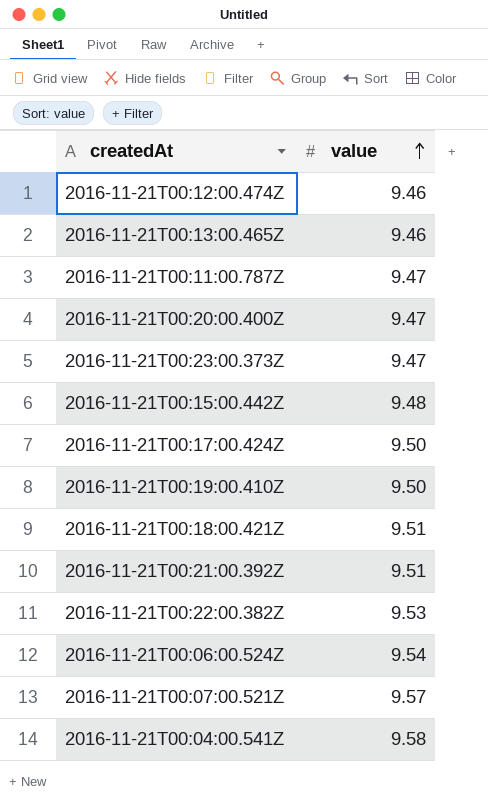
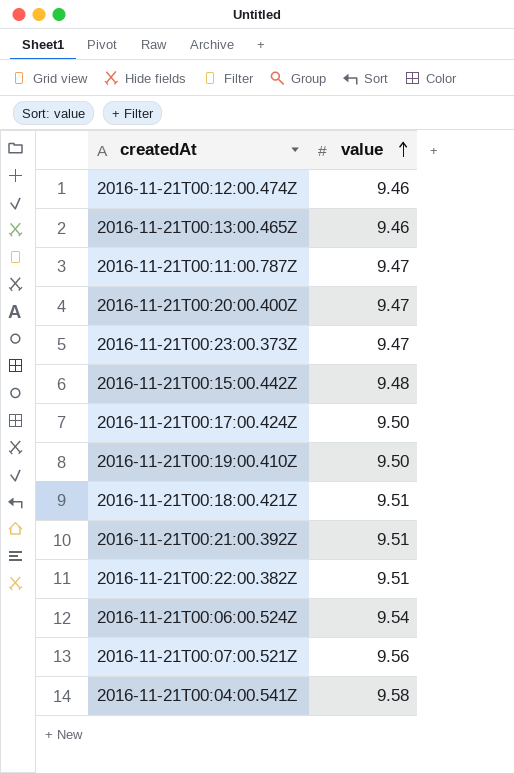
2016-11-21T00:22:00.382Z | value: 9.53 -> 9.51
2016-11-21T00:07:00.521Z | value: 9.57 -> 9.56

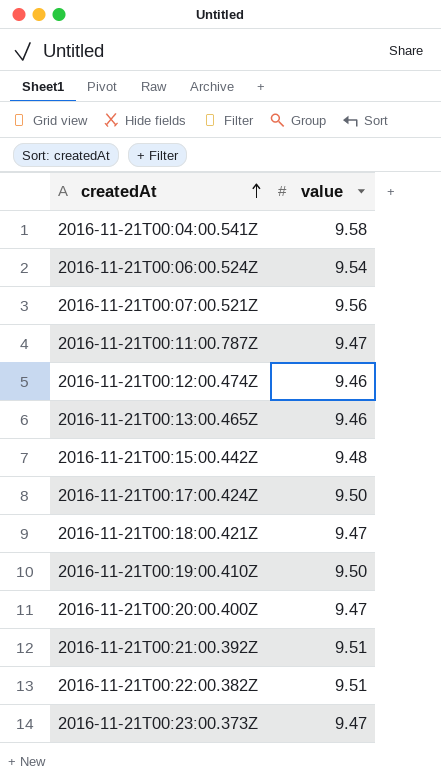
row order: value ascending -> createdAt ascending
2016-11-21T00:18:00.421Z | value: 9.51 -> 9.47

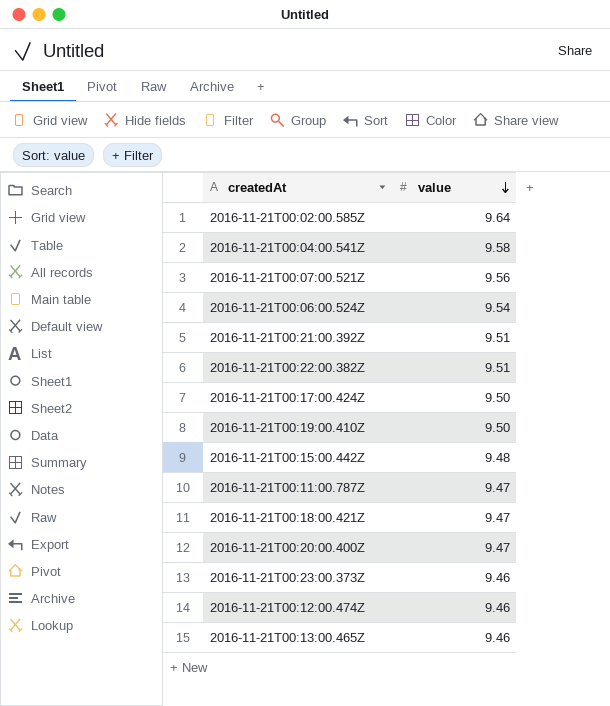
row order: createdAt ascending -> value descending
row 2016-11-21T00:02:00.585Z: none -> 9.64
2016-11-21T00:23:00.373Z | value: 9.47 -> 9.46

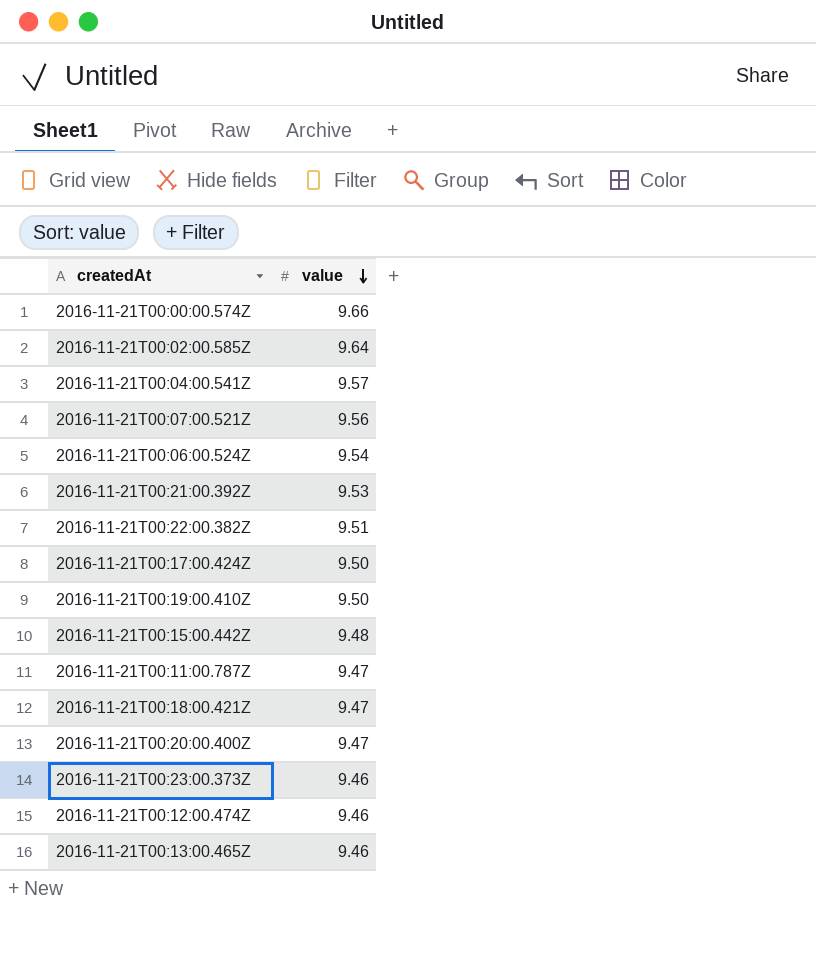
row 2016-11-21T00:00:00.574Z: none -> 9.66
2016-11-21T00:04:00.541Z | value: 9.58 -> 9.57
2016-11-21T00:21:00.392Z | value: 9.51 -> 9.53

